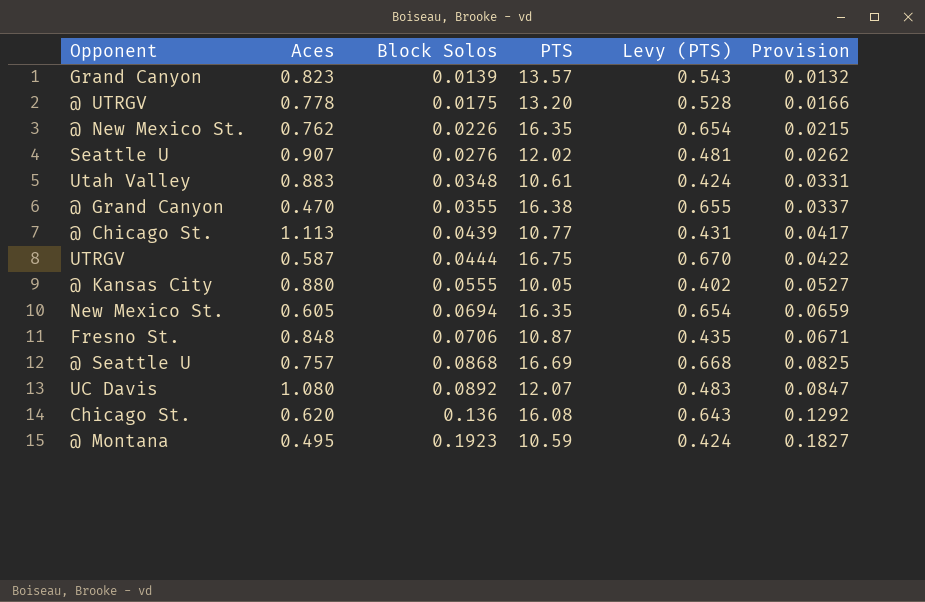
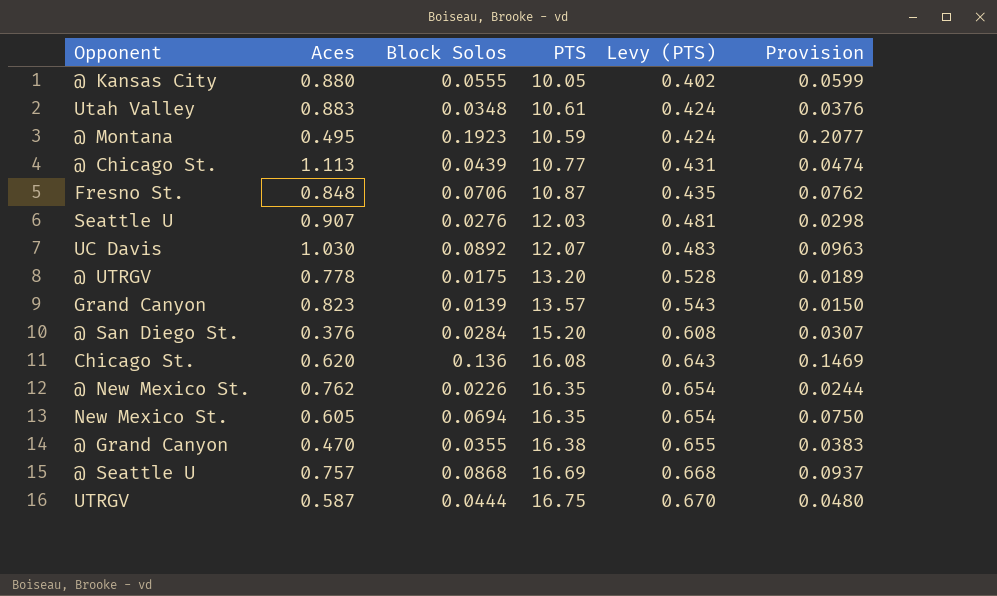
row order: Block Solos ascending -> Levy (PTS) ascending
column Provision | formula: [Block Solos] * 0.95 -> [Block Solos] * 1.08
Seattle U | PTS: 12.02 -> 12.03
UC Davis | Aces: 1.080 -> 1.030
row @ San Diego St.: none -> 0.376 | 0.0284 | 15.20 | 0.608 | 0.0307

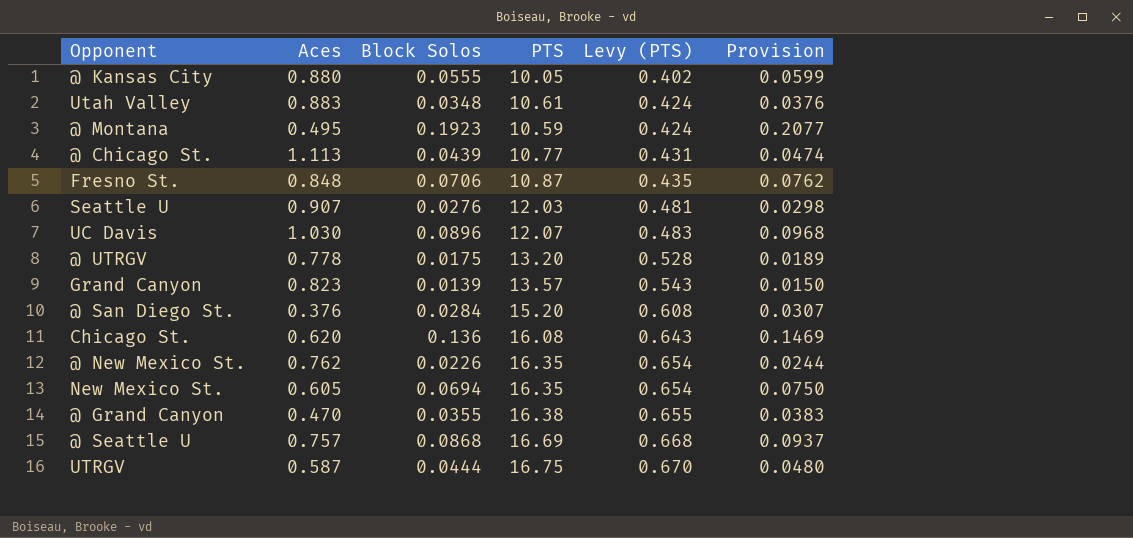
UC Davis | Block Solos: 0.0892 -> 0.0896
UC Davis | Provision: 0.0963 -> 0.0968

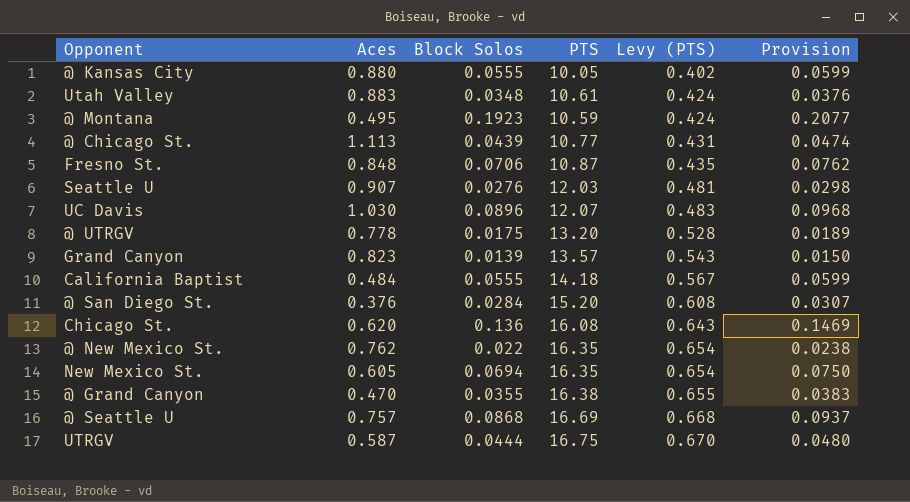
row California Baptist: none -> 0.484 | 0.0555 | 14.18 | 0.567 | 0.0599
@ New Mexico St. | Block Solos: 0.0226 -> 0.022
@ New Mexico St. | Provision: 0.0244 -> 0.0238

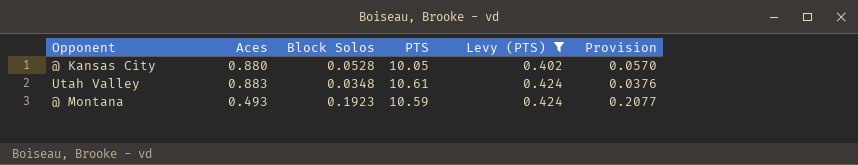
filter: none -> Levy (PTS) <= 0.424
@ Kansas City | Block Solos: 0.0555 -> 0.0528
@ Kansas City | Provision: 0.0599 -> 0.0570
@ Montana | Aces: 0.495 -> 0.493

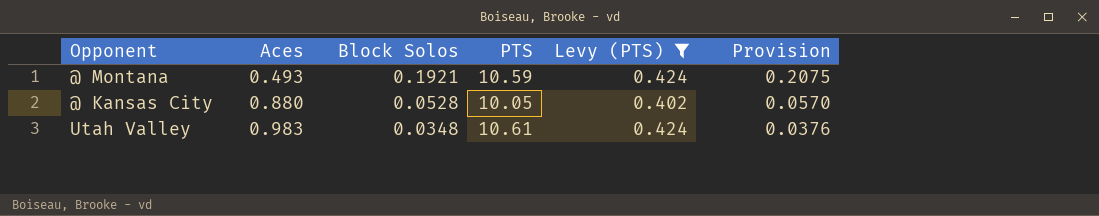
row order: Levy (PTS) ascending -> Aces ascending
@ Montana | Block Solos: 0.1923 -> 0.1921
@ Montana | Provision: 0.2077 -> 0.2075
Utah Valley | Aces: 0.883 -> 0.983

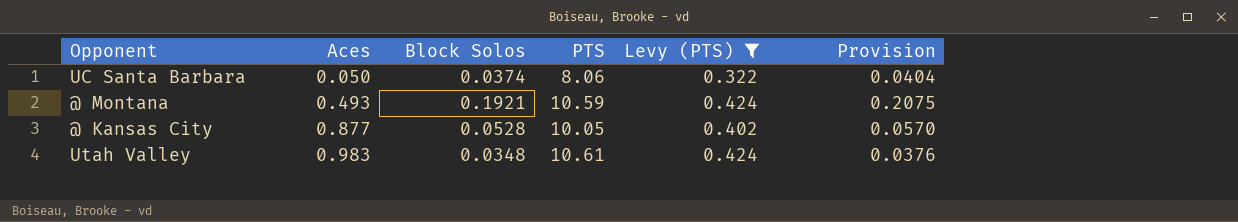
row UC Santa Barbara: none -> 0.050 | 0.0374 | 8.06 | 0.322 | 0.0404
@ Kansas City | Aces: 0.880 -> 0.877

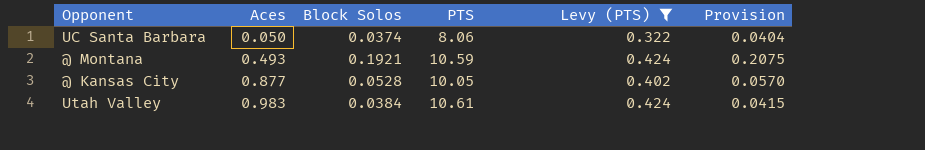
Utah Valley | Block Solos: 0.0348 -> 0.0384
Utah Valley | Provision: 0.0376 -> 0.0415

